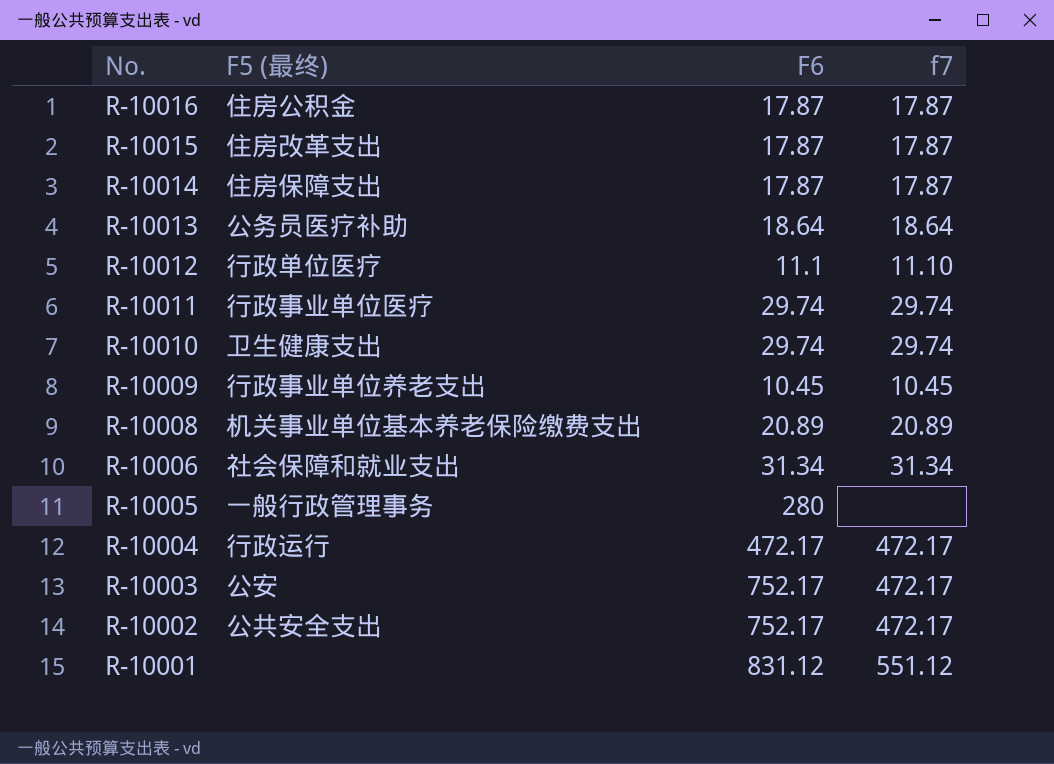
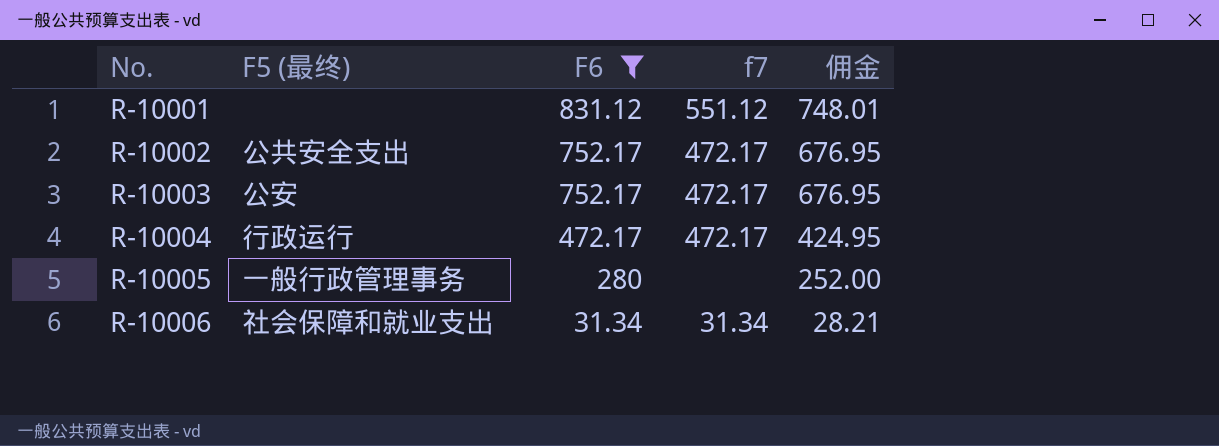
filter: none -> F6 >= 31.34
row order: No. descending -> No. ascending
column 佣金 | formula: none -> [F6] * 0.9

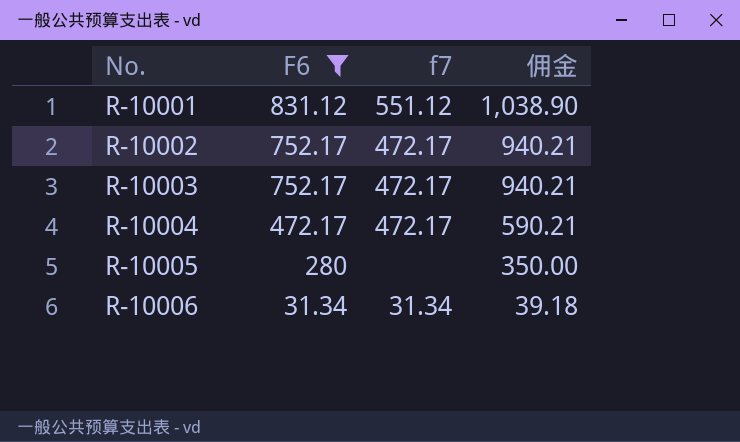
column F5 (最终) | position: 2 -> none
column 佣金 | formula: [F6] * 0.9 -> [F6] * 1.25

